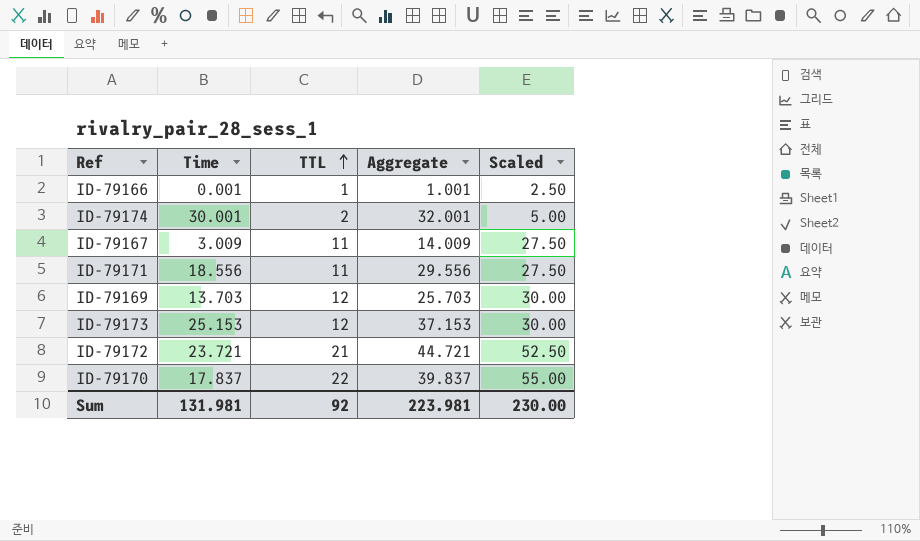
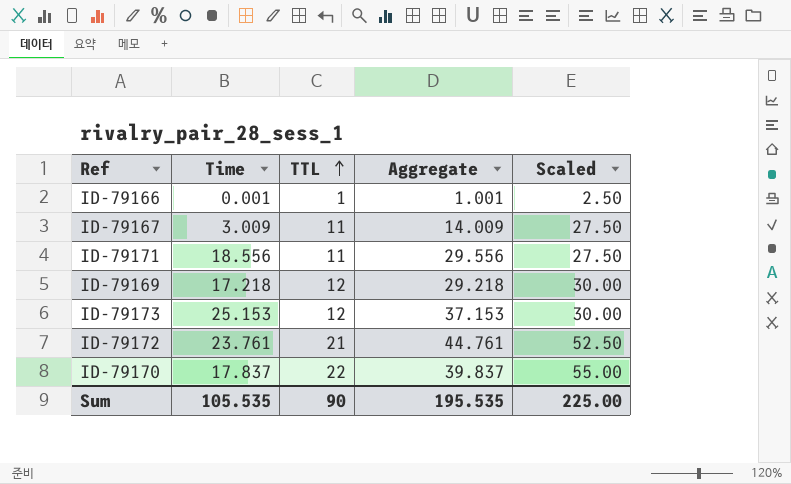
row ID-79174: 30.001 | 2 | 32.001 | 5.00 -> none
ID-79169 | Time: 13.703 -> 17.218
ID-79169 | Aggregate: 25.703 -> 29.218
ID-79172 | Time: 23.721 -> 23.761
ID-79172 | Aggregate: 44.721 -> 44.761
Sum | Time: 131.981 -> 105.535
Sum | TTL: 92 -> 90
Sum | Aggregate: 223.981 -> 195.535
Sum | Scaled: 230.00 -> 225.00

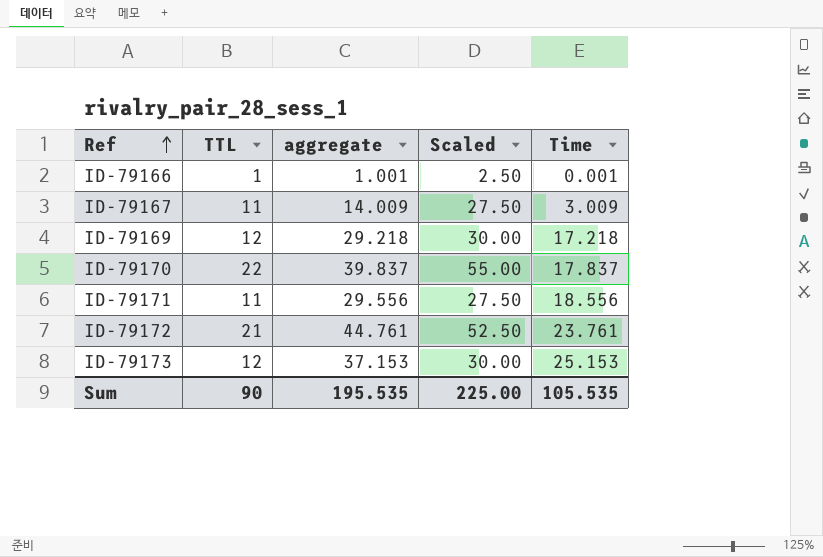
row order: TTL ascending -> Ref ascending
column name: Aggregate -> aggregate
column Time | position: 2 -> 5

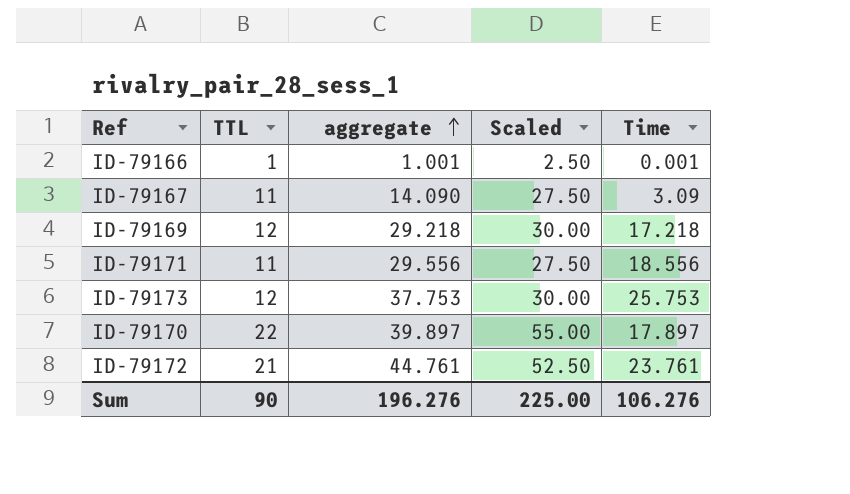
row order: Ref ascending -> aggregate ascending
ID-79167 | aggregate: 14.009 -> 14.090
ID-79167 | Time: 3.009 -> 3.09
ID-79173 | aggregate: 37.153 -> 37.753
ID-79173 | Time: 25.153 -> 25.753
ID-79170 | aggregate: 39.837 -> 39.897
ID-79170 | Time: 17.837 -> 17.897
Sum | aggregate: 195.535 -> 196.276
Sum | Time: 105.535 -> 106.276

